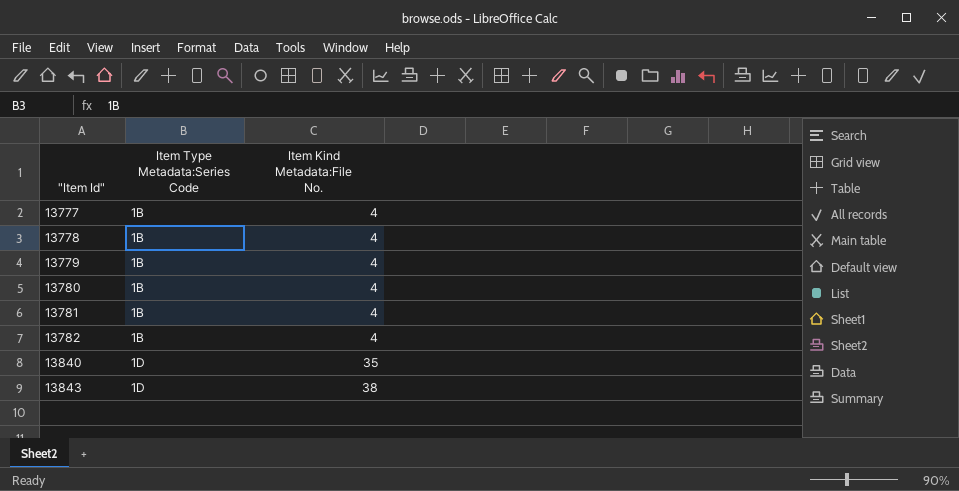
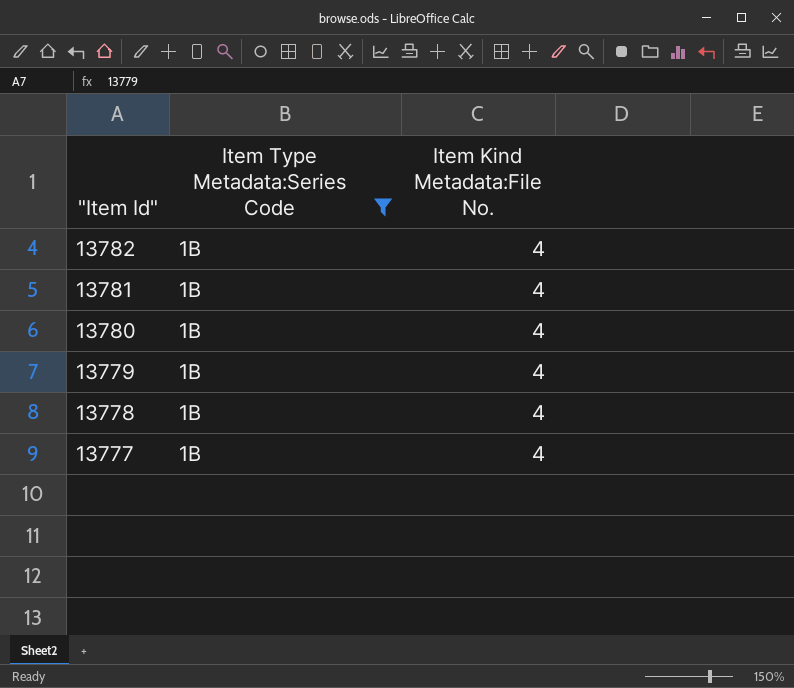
filter: none -> Item Type Metadata:Series Code = 1B
row order: "Item Id" ascending -> "Item Id" descending

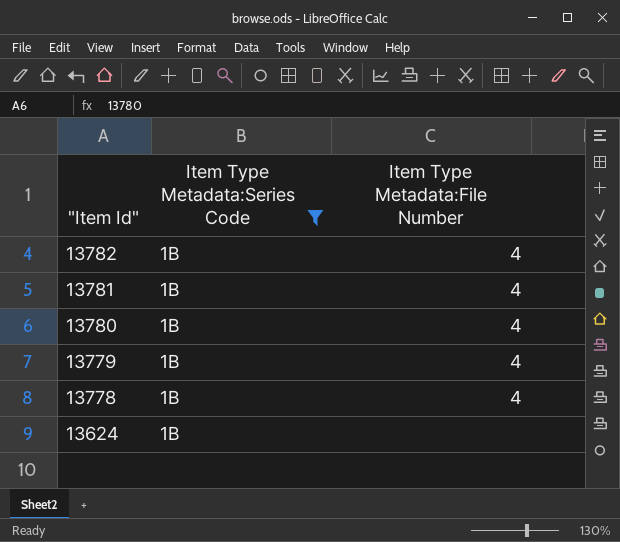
column name: Item Kind Metadata:File No. -> Item Type Metadata:File Number
row 13777: 1B | 4 -> none
row 13624: none -> 1B | none

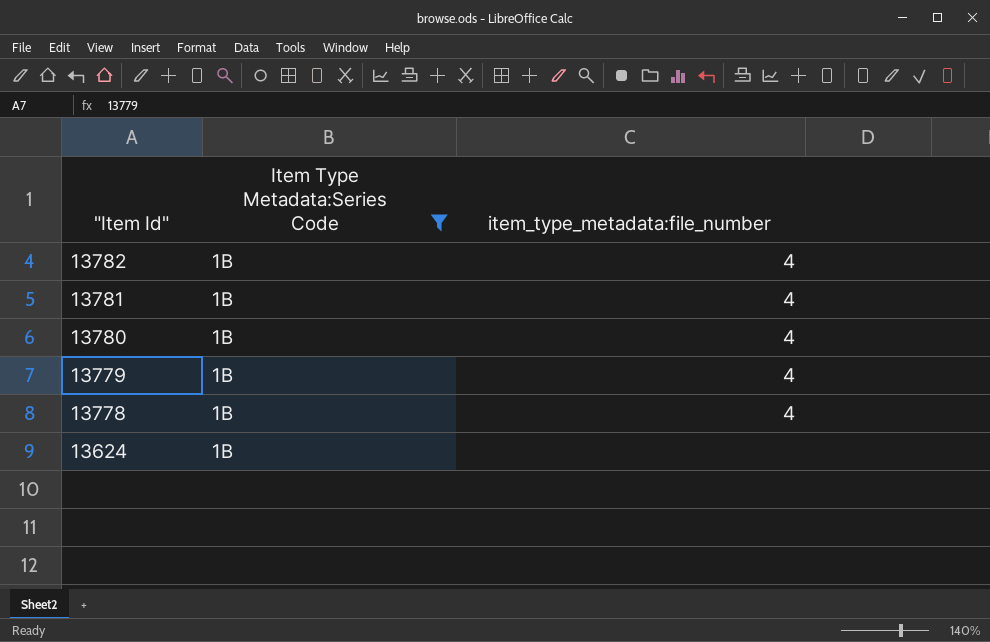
column name: Item Type Metadata:File Number -> item_type_metadata:file_number

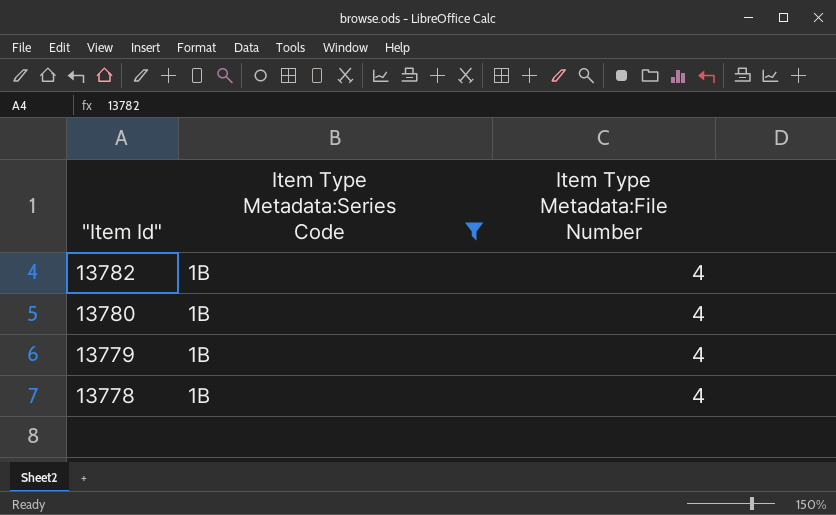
column name: item_type_metadata:file_number -> Item Type Metadata:File Number
row 13781: 1B | 4 -> none
row 13624: 1B | none -> none

